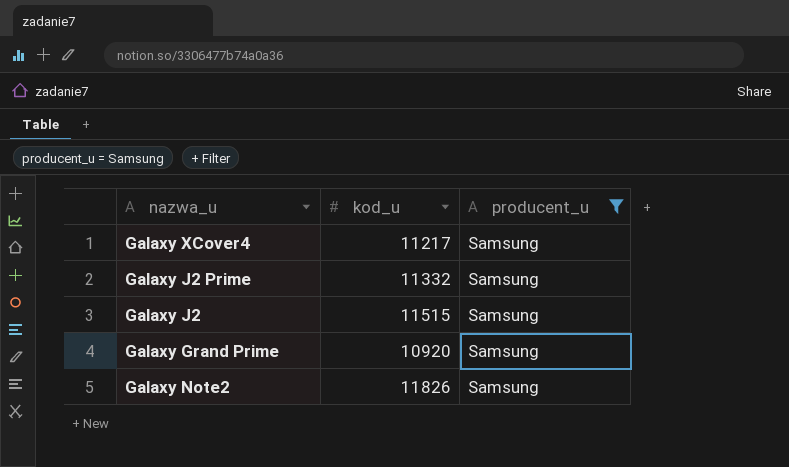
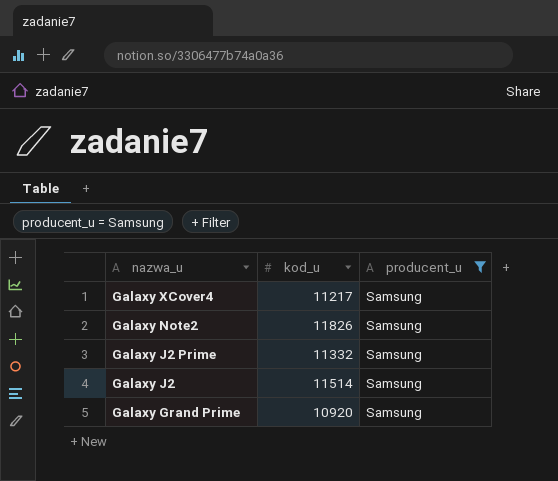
row order: none -> nazwa_u descending
Galaxy J2 | kod_u: 11515 -> 11514

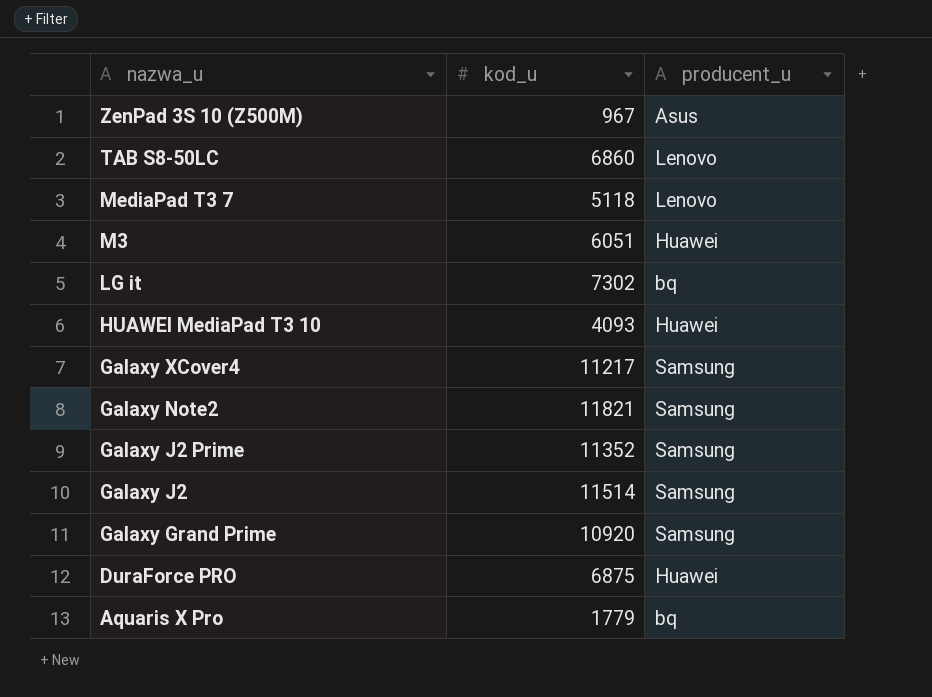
filter: producent_u = Samsung -> none
Galaxy Note2 | kod_u: 11826 -> 11821
Galaxy J2 Prime | kod_u: 11332 -> 11352

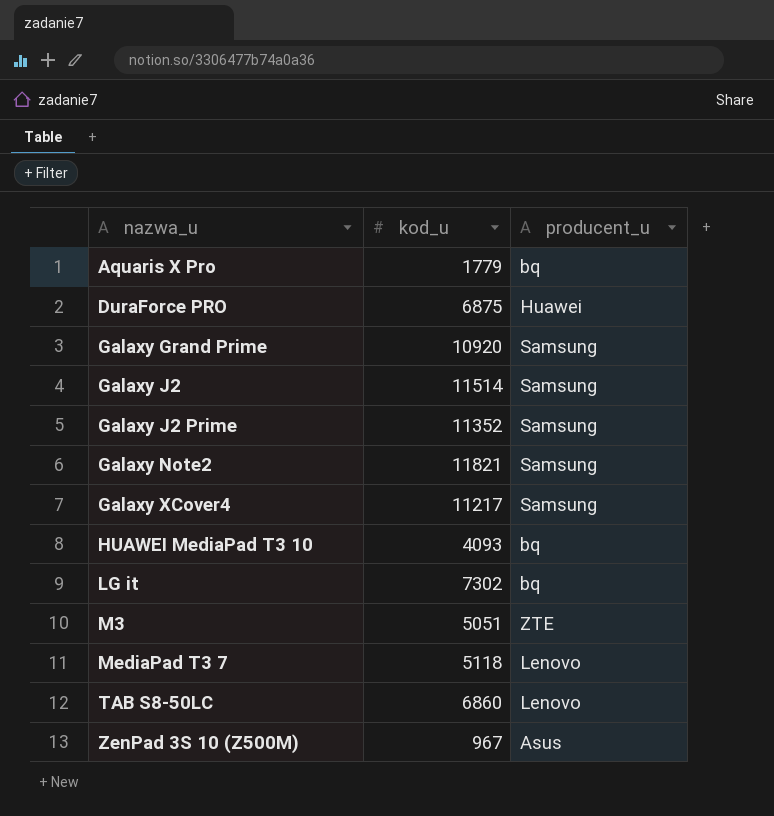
row order: nazwa_u descending -> nazwa_u ascending
HUAWEI MediaPad T3 10 | producent_u: Huawei -> bq
M3 | kod_u: 6051 -> 5051
M3 | producent_u: Huawei -> ZTE

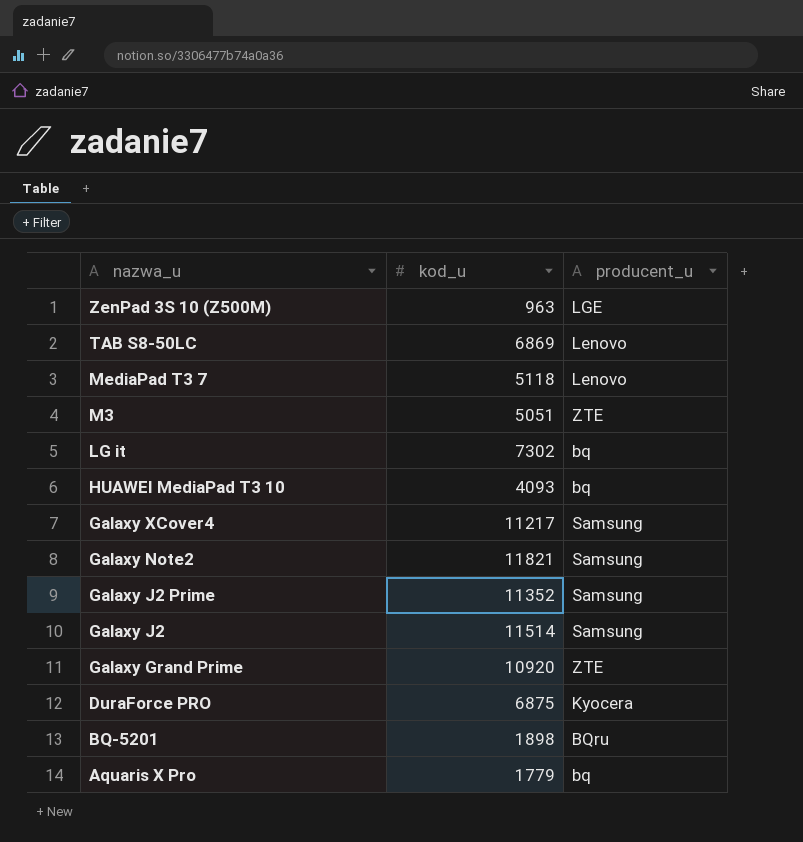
row order: nazwa_u ascending -> nazwa_u descending
ZenPad 3S 10 (Z500M) | kod_u: 967 -> 963
ZenPad 3S 10 (Z500M) | producent_u: Asus -> LGE
TAB S8-50LC | kod_u: 6860 -> 6869
Galaxy Grand Prime | producent_u: Samsung -> ZTE
DuraForce PRO | producent_u: Huawei -> Kyocera
row BQ-5201: none -> 1898 | BQru

